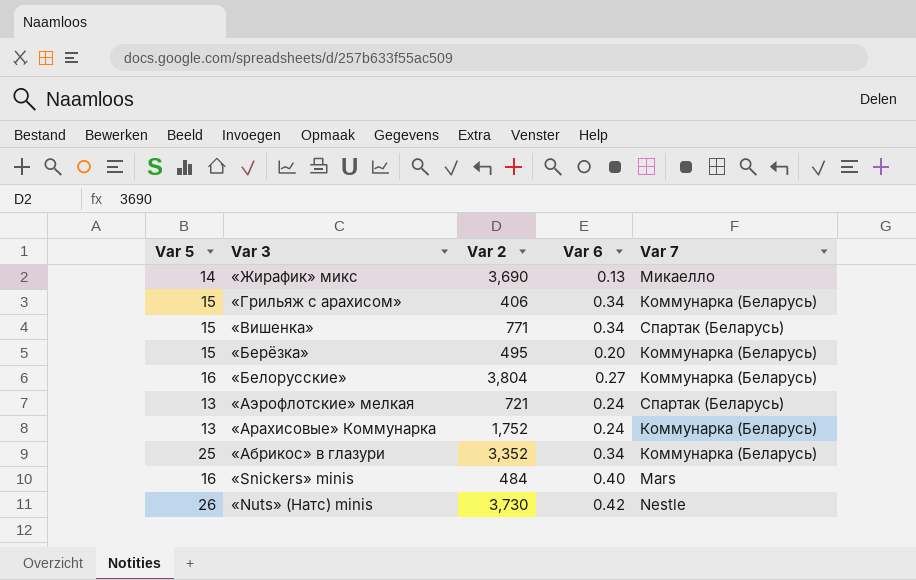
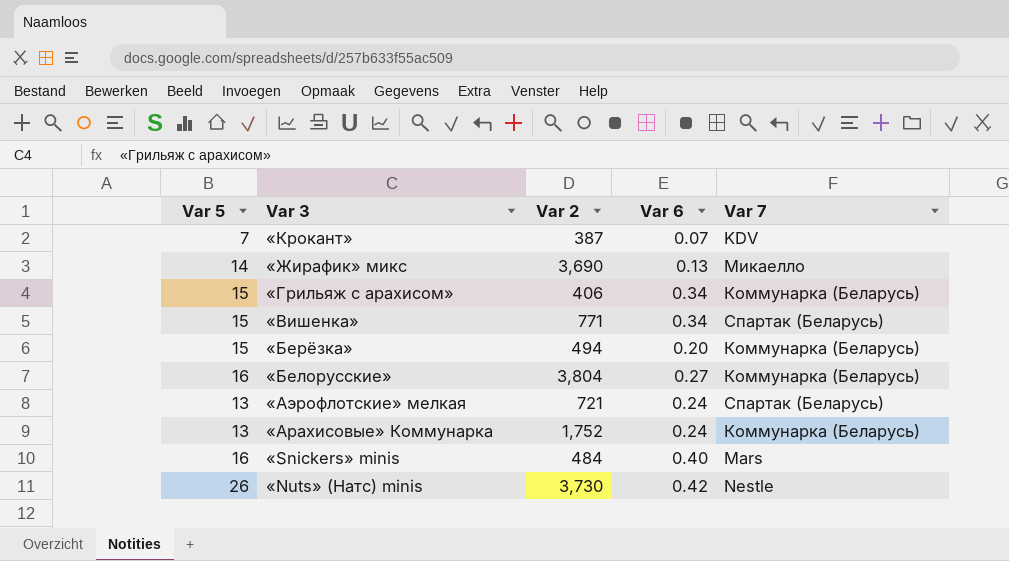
row «Абрикос» в глазури: 25 | 3,352 | 0.34 | Коммунарка (Беларусь) -> none
row «Крокант»: none -> 7 | 387 | 0.07 | KDV
«Берёзка» | Var 2: 495 -> 494

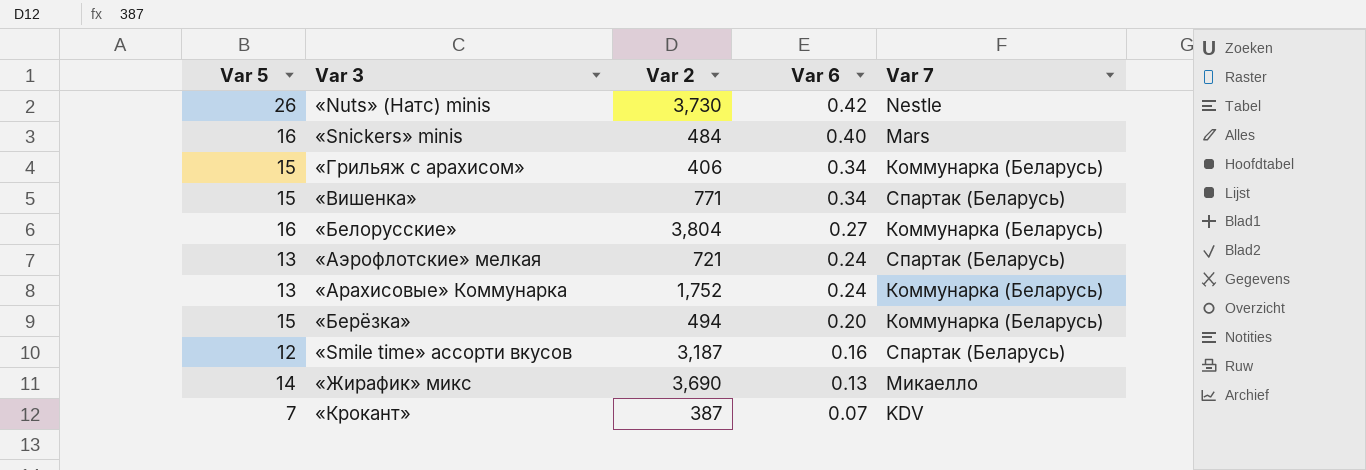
row order: Var 3 descending -> Var 6 descending
row «Smile time» ассорти вкусов: none -> 12 | 3,187 | 0.16 | Спартак (Беларусь)

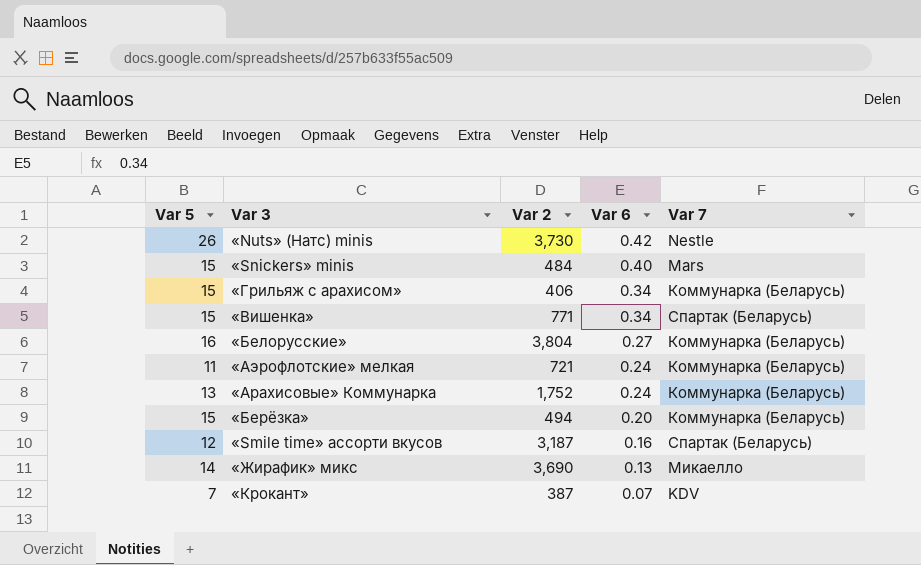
«Snickers» minis | Var 5: 16 -> 15
«Аэрофлотские» мелкая | Var 5: 13 -> 11
«Аэрофлотские» мелкая | Var 7: Спартак (Беларусь) -> Коммунарка (Беларусь)

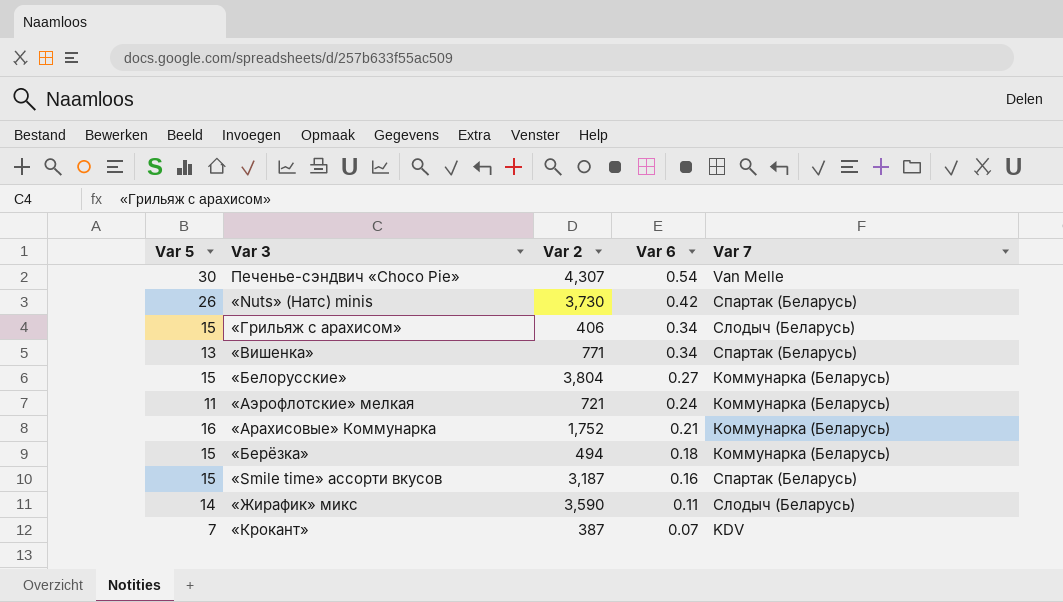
row «Snickers» minis: 15 | 484 | 0.40 | Mars -> none
row Печенье-сэндвич «Choco Pie»: none -> 30 | 4,307 | 0.54 | Van Melle
«Nuts» (Натс) minis | Var 7: Nestle -> Спартак (Беларусь)
«Грильяж с арахисом» | Var 7: Коммунарка (Беларусь) -> Слодыч (Беларусь)
«Вишенка» | Var 5: 15 -> 13
«Белорусские» | Var 5: 16 -> 15
«Арахисовые» Коммунарка | Var 5: 13 -> 16
«Арахисовые» Коммунарка | Var 6: 0.24 -> 0.21
«Берёзка» | Var 6: 0.20 -> 0.18
«Smile time» ассорти вкусов | Var 5: 12 -> 15
«Жирафик» микс | Var 2: 3,690 -> 3,590
«Жирафик» микс | Var 6: 0.13 -> 0.11
«Жирафик» микс | Var 7: Микаелло -> Слодыч (Беларусь)

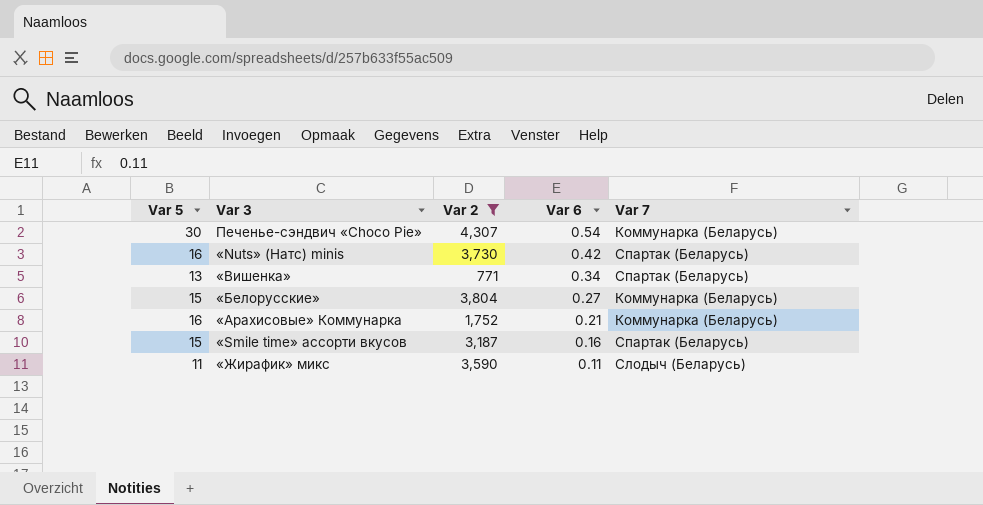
filter: none -> Var 2 >= 771
Печенье-сэндвич «Choco Pie» | Var 7: Van Melle -> Коммунарка (Беларусь)
«Nuts» (Натс) minis | Var 5: 26 -> 16
«Жирафик» микс | Var 5: 14 -> 11

